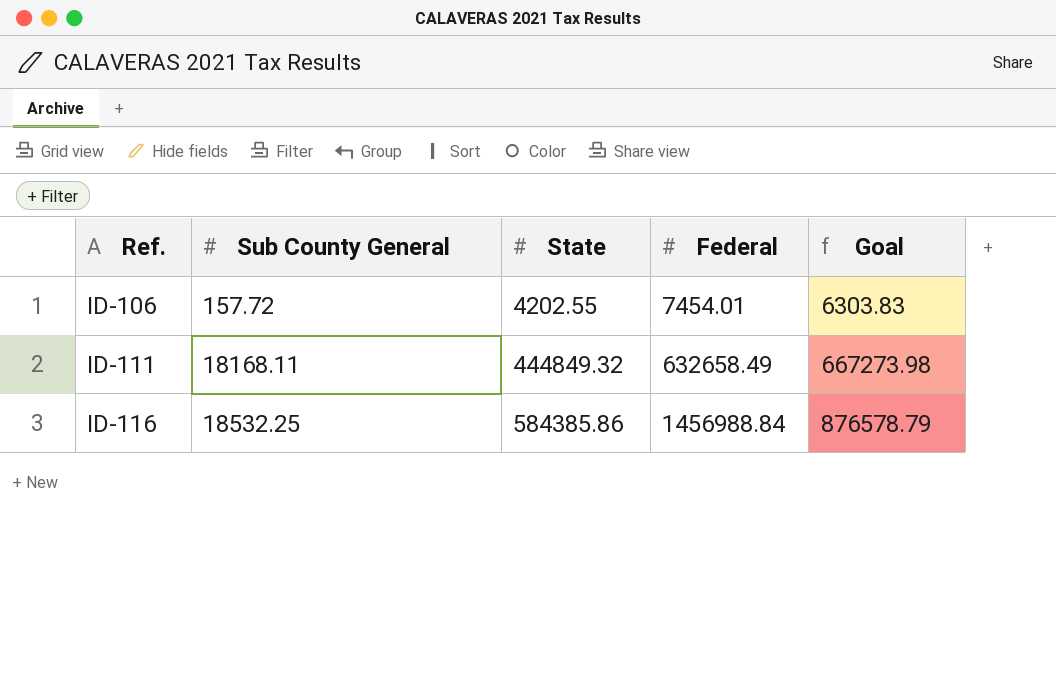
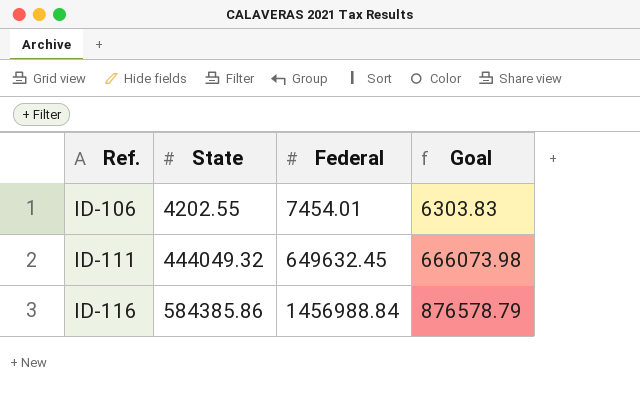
column Sub County General | position: 2 -> none
ID-111 | State: 444849.32 -> 444049.32
ID-111 | Federal: 632658.49 -> 649632.45
ID-111 | Goal: 667273.98 -> 666073.98

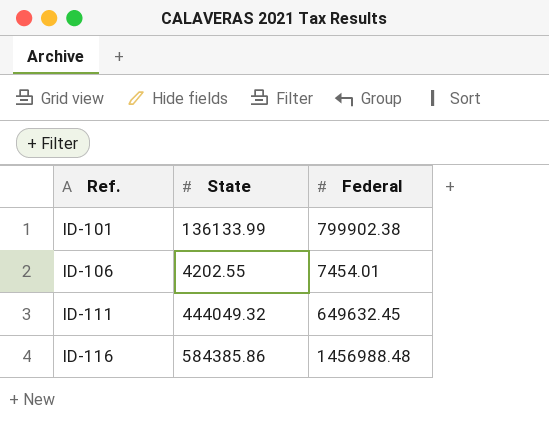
column Goal | formula: [State] * 1.5 -> none
row ID-101: none -> 136133.99 | 799902.38
ID-116 | Federal: 1456988.84 -> 1456988.48

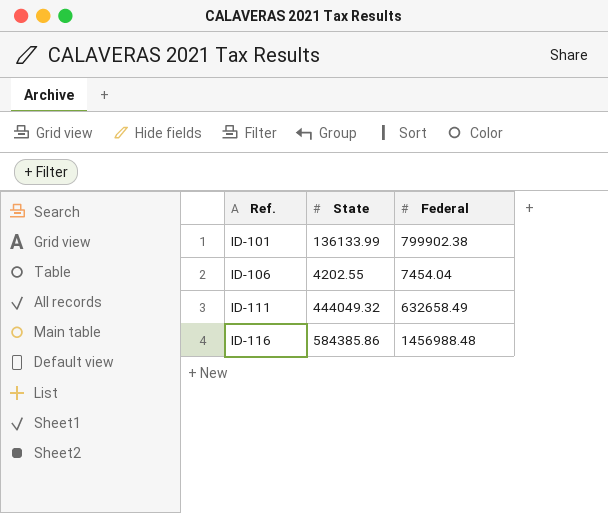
ID-106 | Federal: 7454.01 -> 7454.04
ID-111 | Federal: 649632.45 -> 632658.49

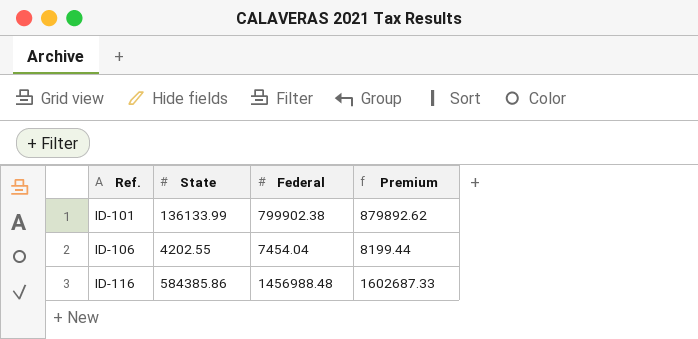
column Premium | formula: none -> [Federal] * 1.1
row ID-111: 444049.32 | 632658.49 -> none

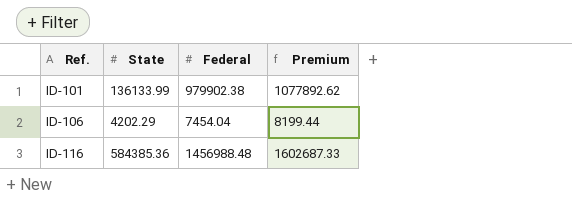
ID-101 | Federal: 799902.38 -> 979902.38
ID-101 | Premium: 879892.62 -> 1077892.62
ID-106 | State: 4202.55 -> 4202.29
ID-116 | State: 584385.86 -> 584385.36

